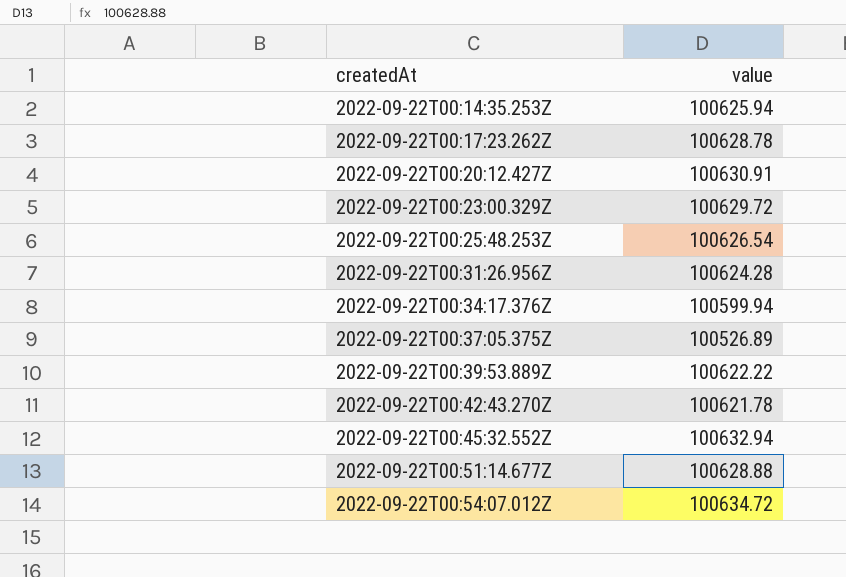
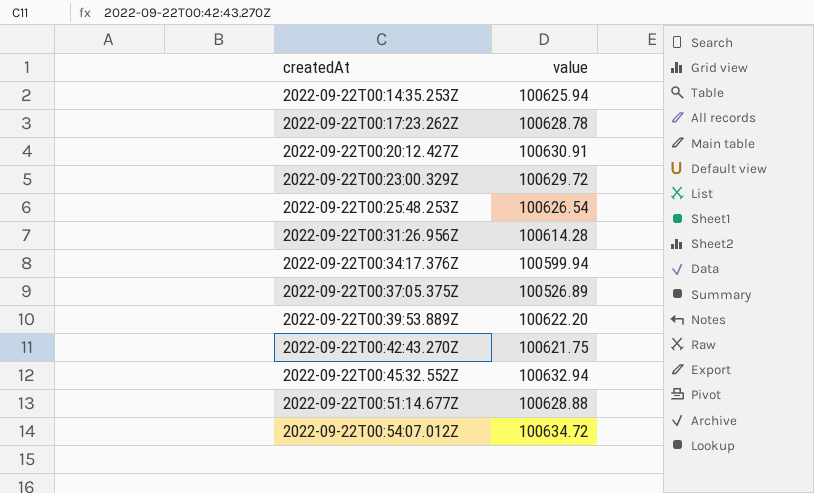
2022-09-22T00:31:26.956Z | value: 100624.28 -> 100614.28
2022-09-22T00:39:53.889Z | value: 100622.22 -> 100622.20
2022-09-22T00:42:43.270Z | value: 100621.78 -> 100621.75

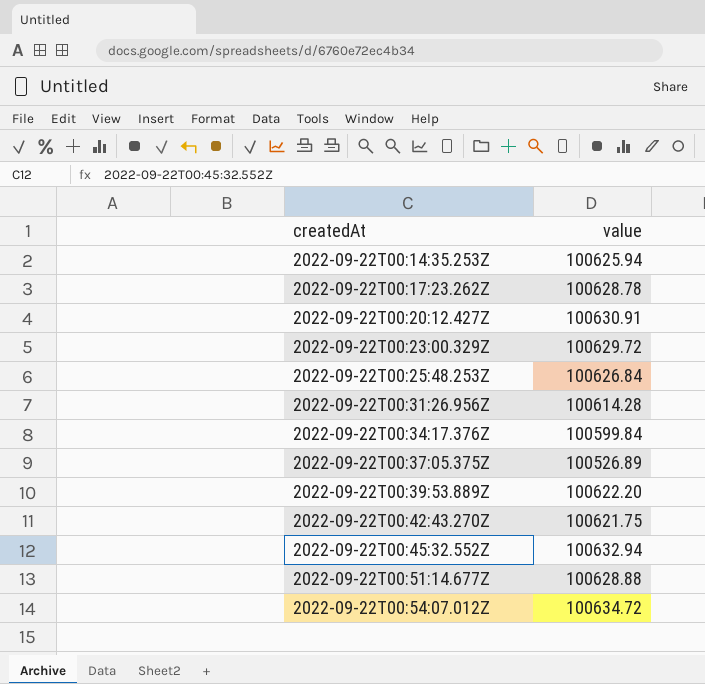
2022-09-22T00:25:48.253Z | value: 100626.54 -> 100626.84
2022-09-22T00:34:17.376Z | value: 100599.94 -> 100599.84

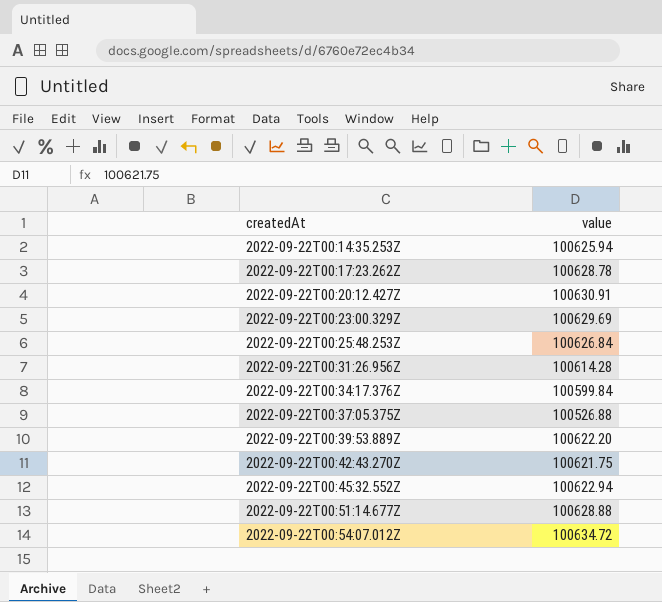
2022-09-22T00:23:00.329Z | value: 100629.72 -> 100629.69
2022-09-22T00:37:05.375Z | value: 100526.89 -> 100526.88
2022-09-22T00:45:32.552Z | value: 100632.94 -> 100622.94

